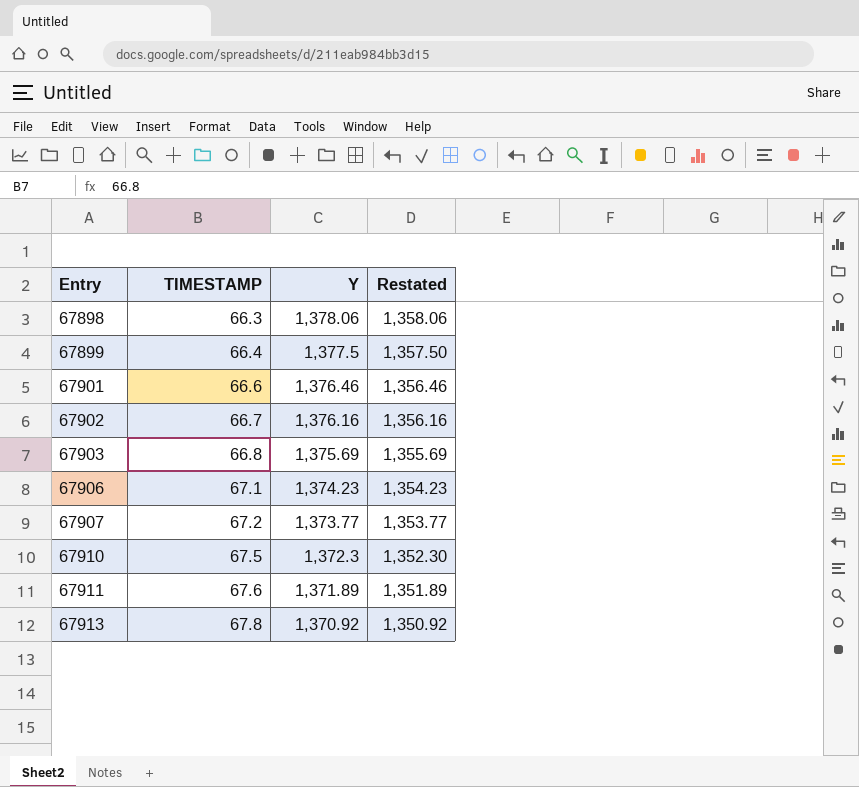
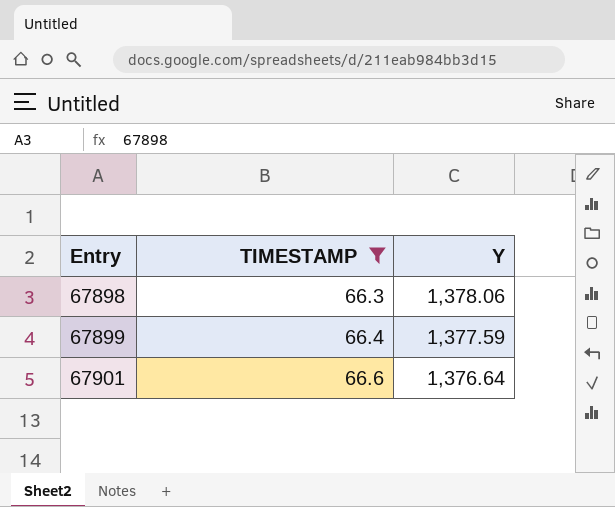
filter: none -> TIMESTAMP <= 66.6
column Restated | formula: [Y] - 20 -> none
67899 | Y: 1,377.5 -> 1,377.59
67901 | Y: 1,376.46 -> 1,376.64

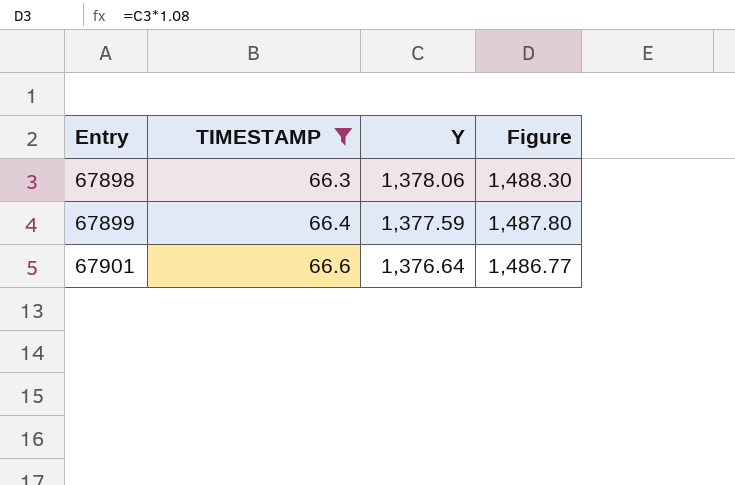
column Figure | formula: none -> [Y] * 1.08

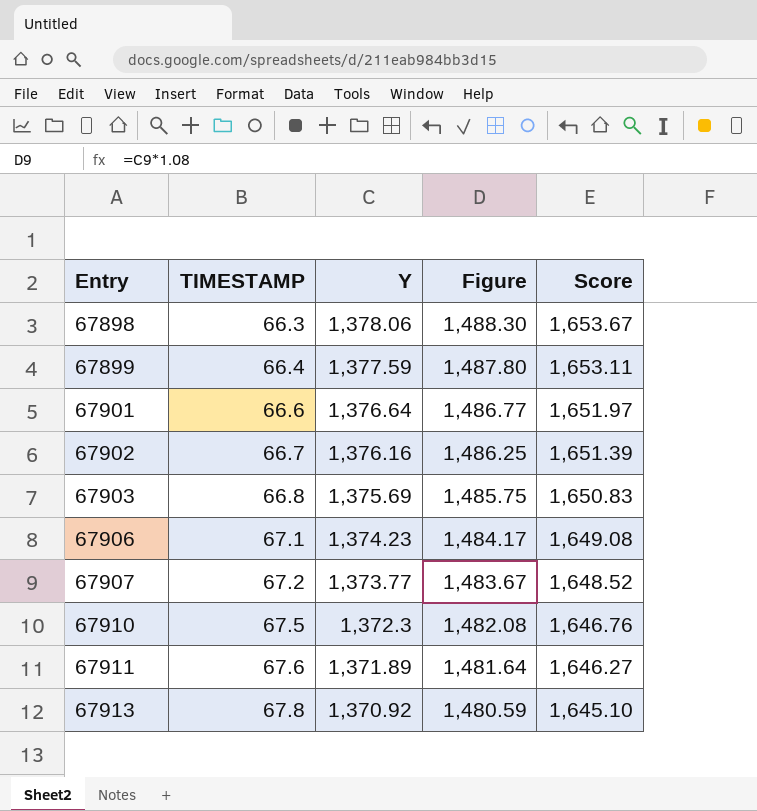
filter: TIMESTAMP <= 66.6 -> none
column Score | formula: none -> [Y] * 1.2

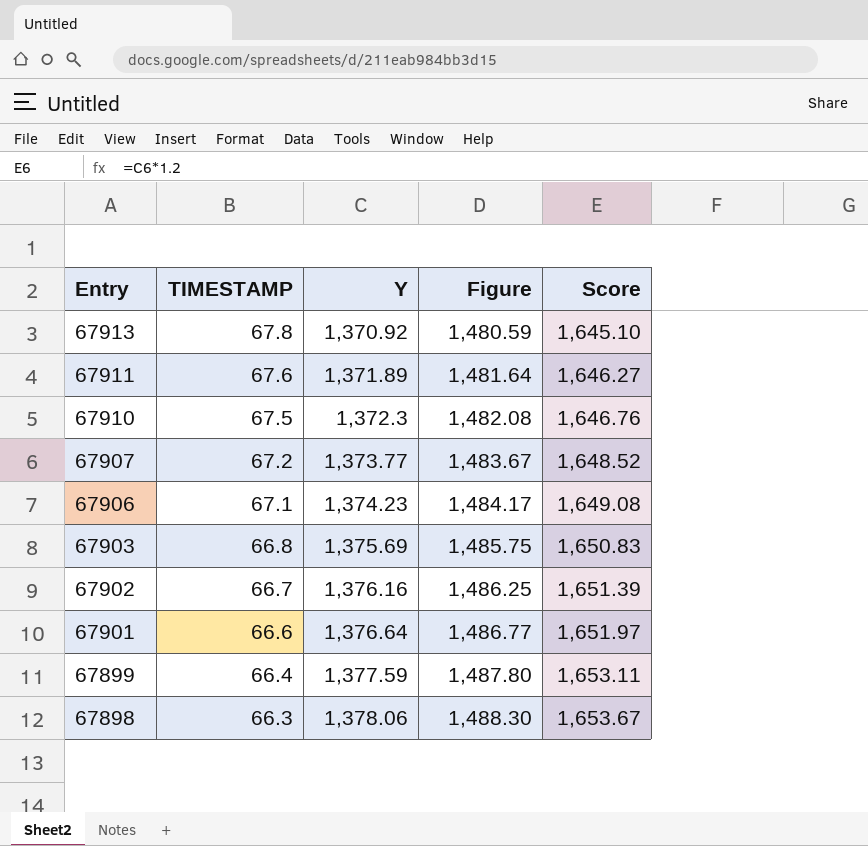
row order: Entry ascending -> Entry descending

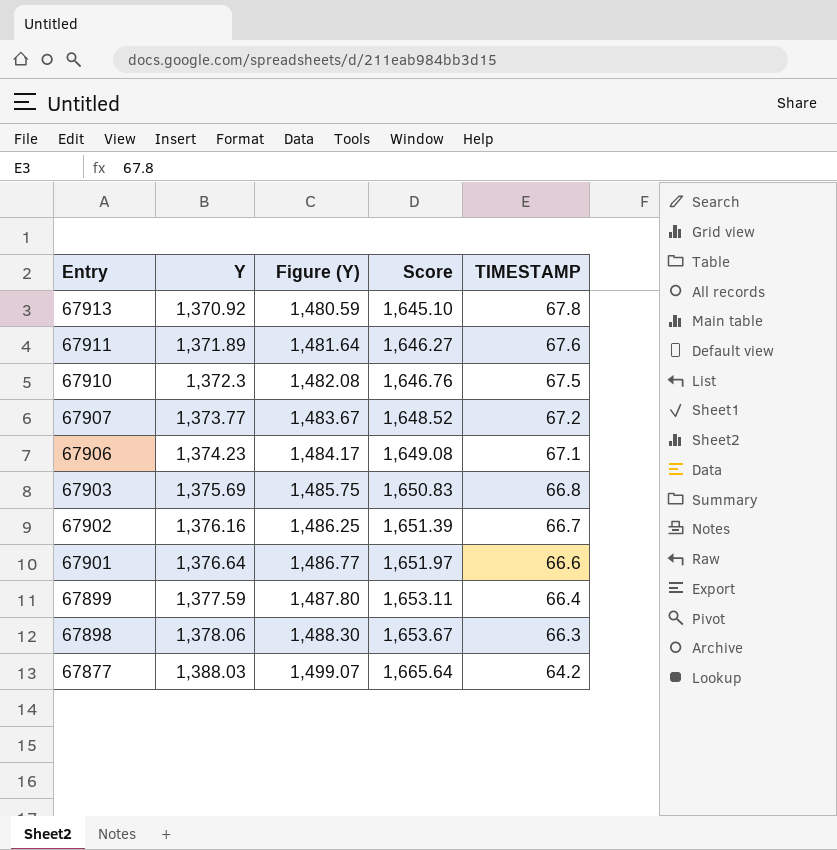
column name: Figure -> Figure (Y)
column TIMESTAMP | position: 2 -> 5
row 67877: none -> 1,388.03 | 1,499.07 | 1,665.64 | 64.2

